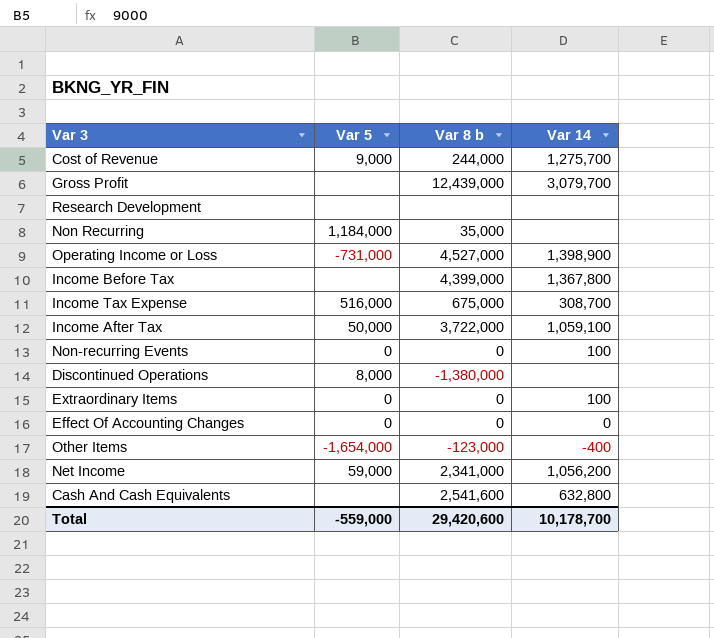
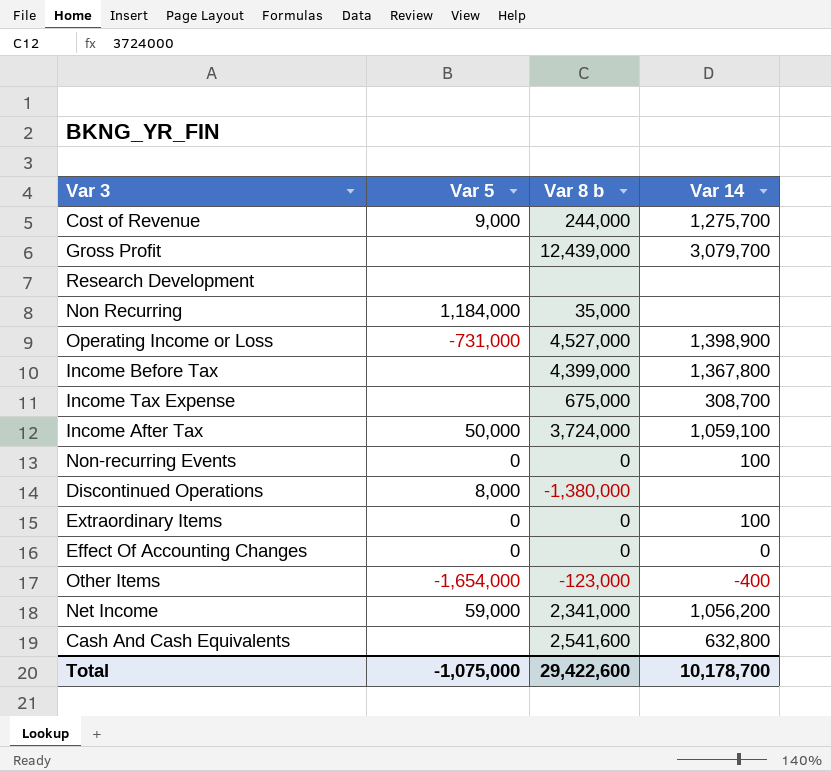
Income Tax Expense | Var 5: 516,000 -> none
Income After Tax | Var 8 b: 3,722,000 -> 3,724,000
Total | Var 5: -559,000 -> -1,075,000
Total | Var 8 b: 29,420,600 -> 29,422,600

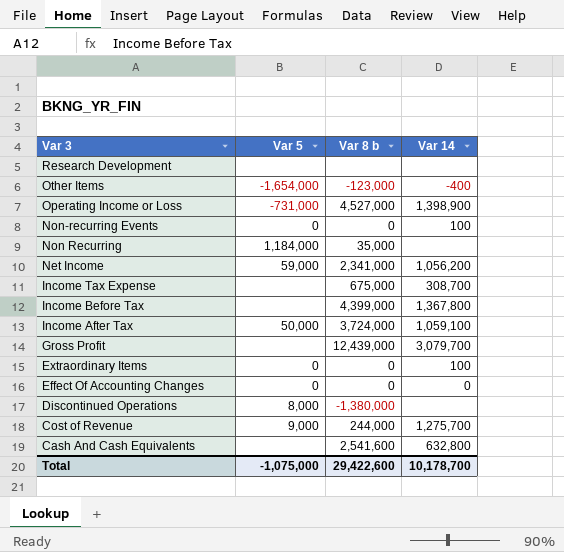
row order: none -> Var 3 descending

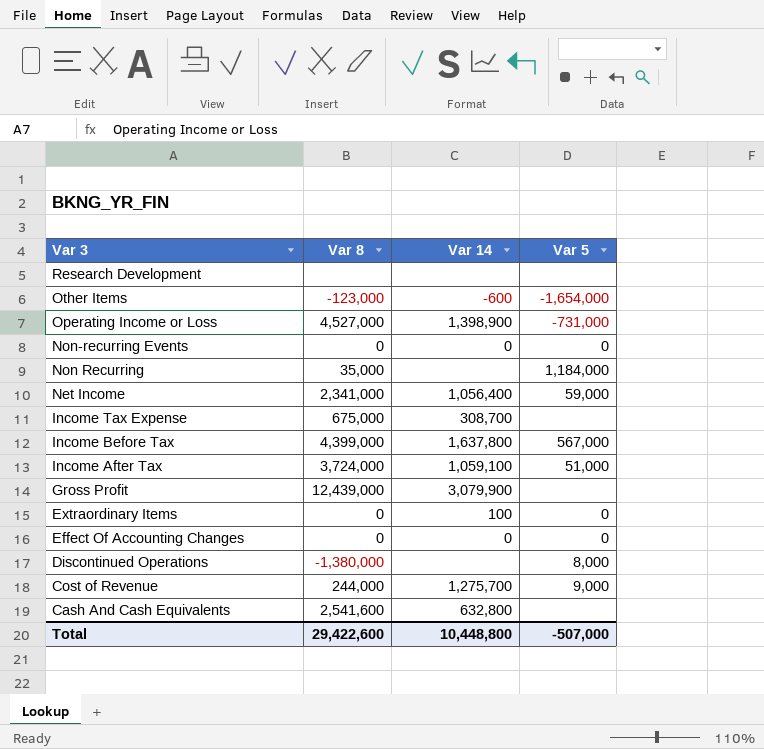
column name: Var 8 b -> Var 8
column Var 5 | position: 2 -> 4
Other Items | Var 14: -400 -> -600
Non-recurring Events | Var 14: 100 -> 0
Net Income | Var 14: 1,056,200 -> 1,056,400
Income Before Tax | Var 14: 1,367,800 -> 1,637,800
Income Before Tax | Var 5: none -> 567,000
Income After Tax | Var 5: 50,000 -> 51,000
Gross Profit | Var 14: 3,079,700 -> 3,079,900
Total | Var 14: 10,178,700 -> 10,448,800
Total | Var 5: -1,075,000 -> -507,000

